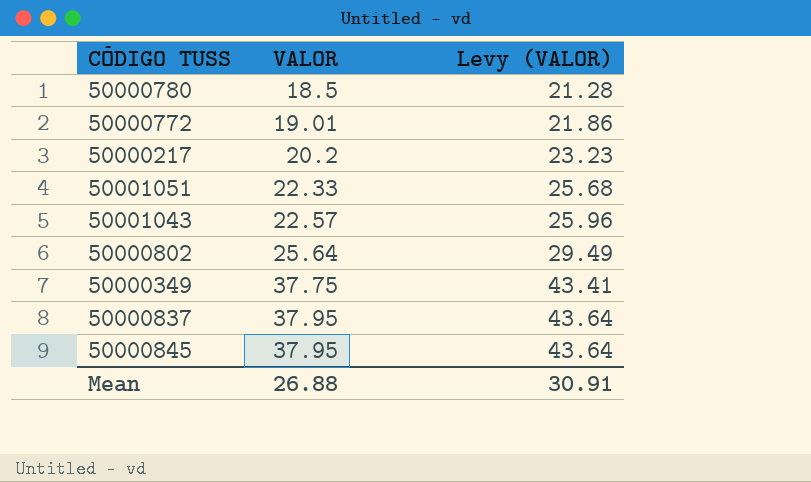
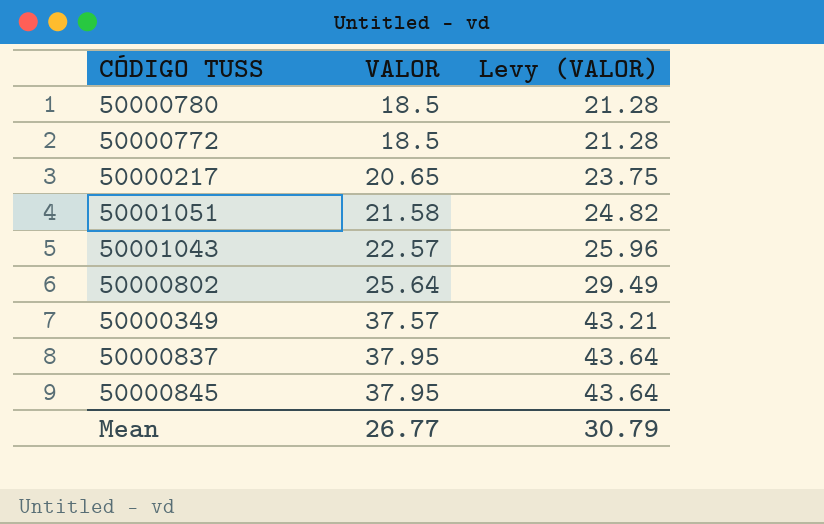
50000772 | VALOR: 19.01 -> 18.5
50000772 | Levy (VALOR): 21.86 -> 21.28
50000217 | VALOR: 20.2 -> 20.65
50000217 | Levy (VALOR): 23.23 -> 23.75
50001051 | VALOR: 22.33 -> 21.58
50001051 | Levy (VALOR): 25.68 -> 24.82
50000349 | VALOR: 37.75 -> 37.57
50000349 | Levy (VALOR): 43.41 -> 43.21
Mean | VALOR: 26.88 -> 26.77
Mean | Levy (VALOR): 30.91 -> 30.79

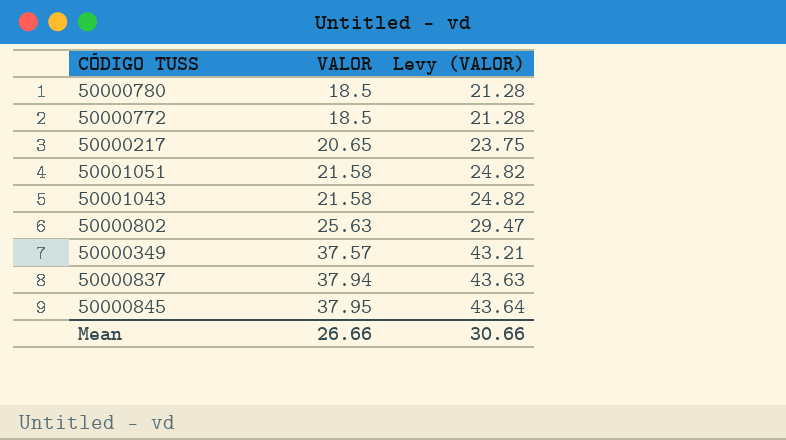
50001043 | VALOR: 22.57 -> 21.58
50001043 | Levy (VALOR): 25.96 -> 24.82
50000802 | VALOR: 25.64 -> 25.63
50000802 | Levy (VALOR): 29.49 -> 29.47
50000837 | VALOR: 37.95 -> 37.94
50000837 | Levy (VALOR): 43.64 -> 43.63
Mean | VALOR: 26.77 -> 26.66
Mean | Levy (VALOR): 30.79 -> 30.66

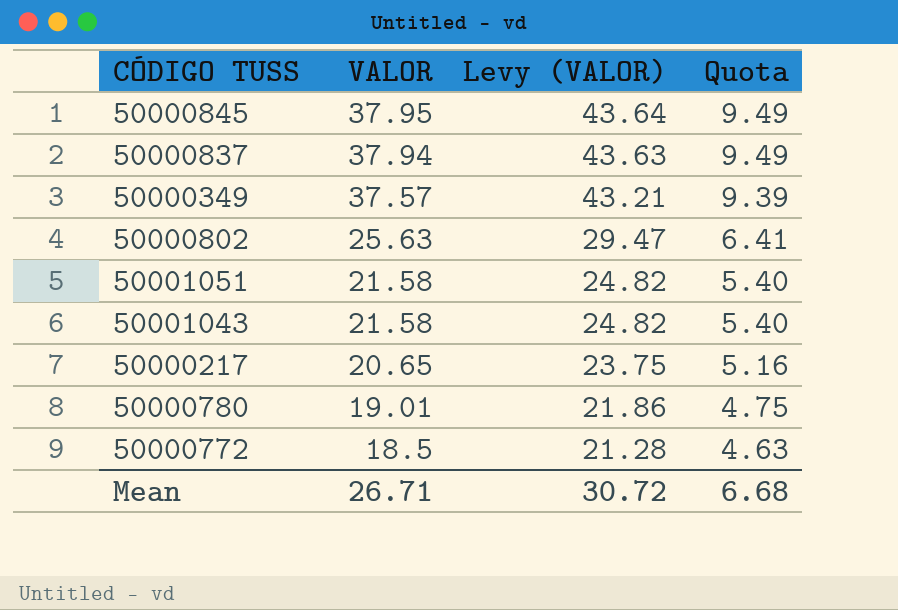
row order: VALOR ascending -> VALOR descending
column Quota | formula: none -> [VALOR] * 0.25
50000780 | VALOR: 18.5 -> 19.01
50000780 | Levy (VALOR): 21.28 -> 21.86
Mean | VALOR: 26.66 -> 26.71
Mean | Levy (VALOR): 30.66 -> 30.72

